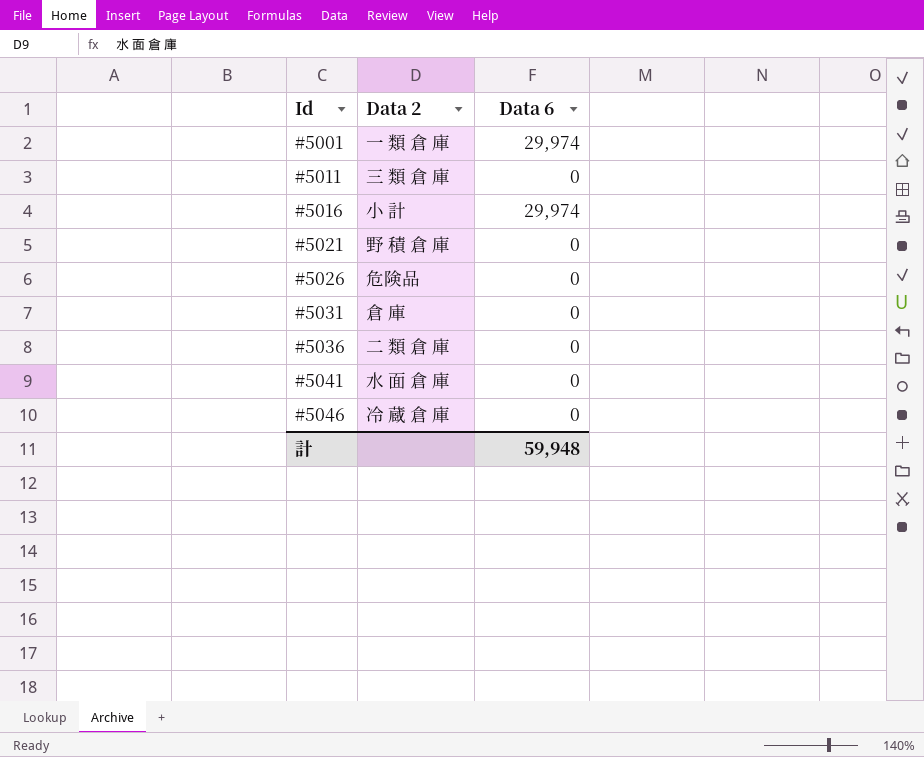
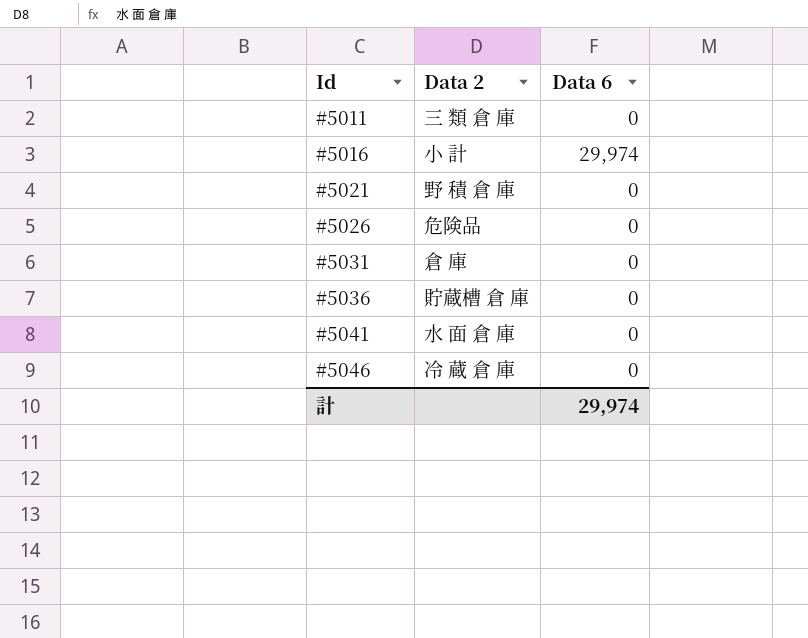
row #5001: 一 類 倉 庫 | 29,974 -> none
#5036 | Data 2: 二 類 倉 庫 -> 貯蔵槽 倉 庫
計 | Data 6: 59,948 -> 29,974

